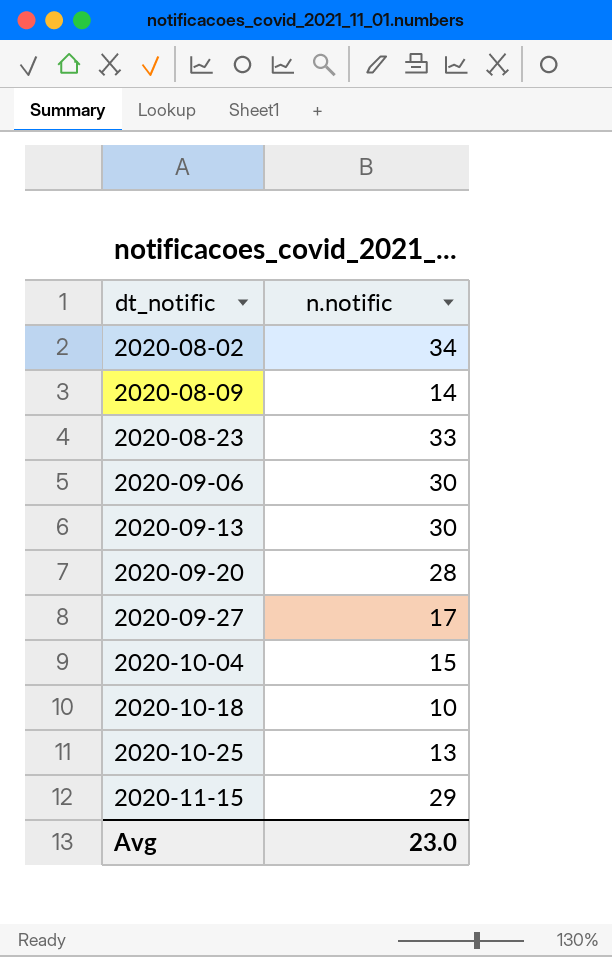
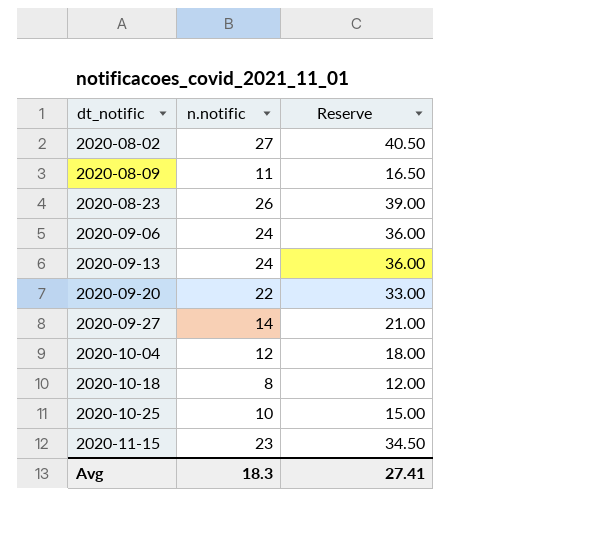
column Reserve | formula: none -> [n.notific] * 1.5
2020-08-02 | n.notific: 34 -> 27
2020-08-09 | n.notific: 14 -> 11
2020-08-23 | n.notific: 33 -> 26
2020-09-06 | n.notific: 30 -> 24
2020-09-13 | n.notific: 30 -> 24
2020-09-20 | n.notific: 28 -> 22
2020-09-27 | n.notific: 17 -> 14
2020-10-04 | n.notific: 15 -> 12
2020-10-18 | n.notific: 10 -> 8
2020-10-25 | n.notific: 13 -> 10
2020-11-15 | n.notific: 29 -> 23
Avg | n.notific: 23.0 -> 18.3

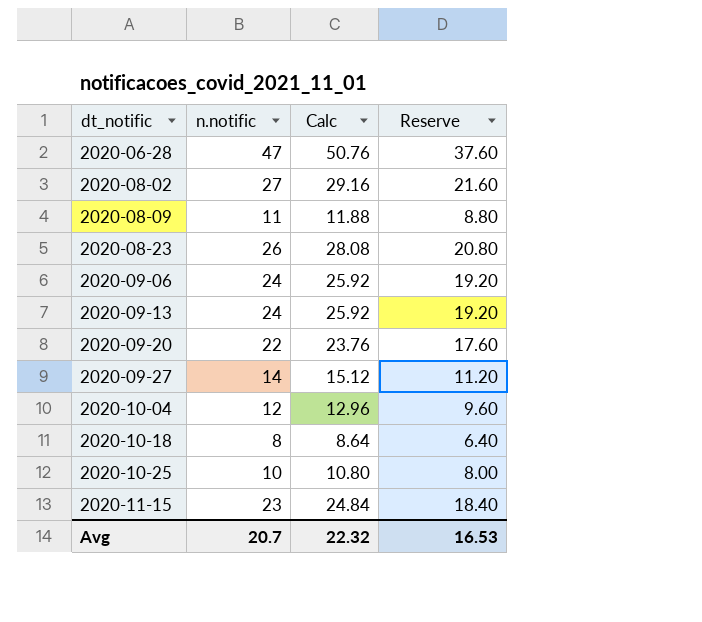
column Calc | formula: none -> [n.notific] * 1.08
column Reserve | formula: [n.notific] * 1.5 -> [n.notific] * 0.8
row 2020-06-28: none -> 47 | 50.76 | 37.60
Avg | n.notific: 18.3 -> 20.7
Avg | Reserve: 27.41 -> 16.53

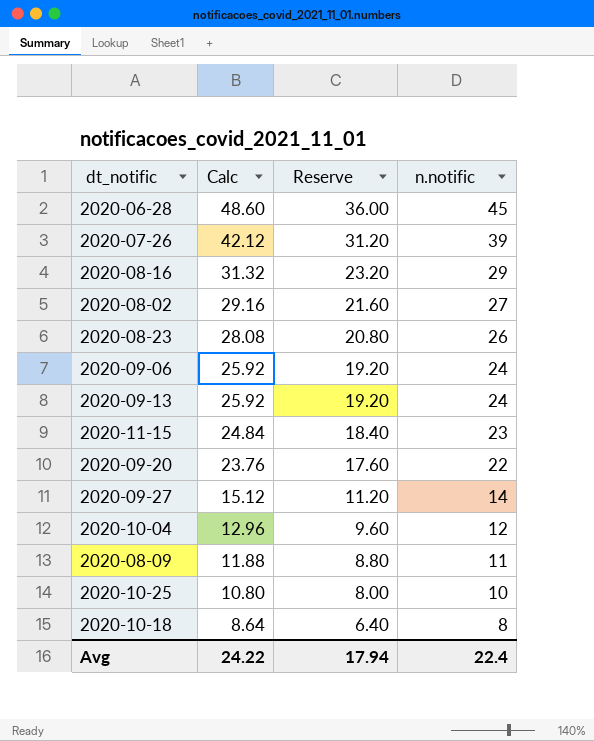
row order: dt_notific ascending -> Calc descending
column n.notific | position: 2 -> 4
2020-06-28 | Calc: 50.76 -> 48.60
2020-06-28 | Reserve: 37.60 -> 36.00
2020-06-28 | n.notific: 47 -> 45
row 2020-07-26: none -> 42.12 | 31.20 | 39
row 2020-08-16: none -> 31.32 | 23.20 | 29
Avg | Calc: 22.32 -> 24.22
Avg | Reserve: 16.53 -> 17.94
Avg | n.notific: 20.7 -> 22.4

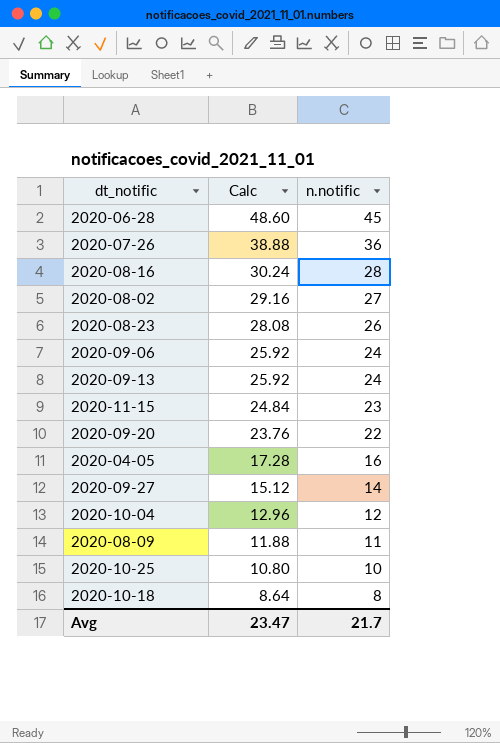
column Reserve | formula: [n.notific] * 0.8 -> none
2020-07-26 | Calc: 42.12 -> 38.88
2020-07-26 | n.notific: 39 -> 36
2020-08-16 | Calc: 31.32 -> 30.24
2020-08-16 | n.notific: 29 -> 28
row 2020-04-05: none -> 17.28 | 16
Avg | Calc: 24.22 -> 23.47
Avg | n.notific: 22.4 -> 21.7

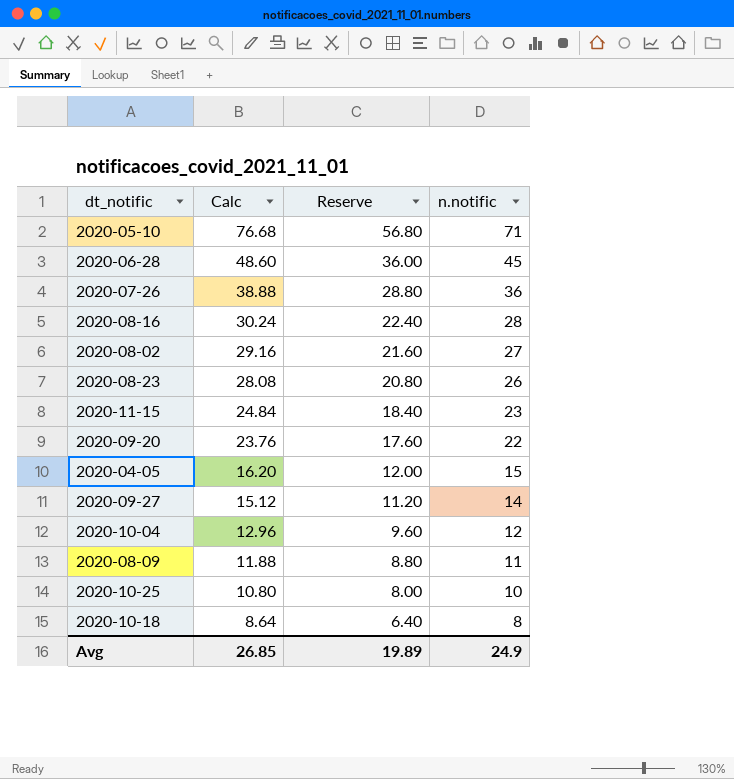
column Reserve | formula: none -> [n.notific] * 0.8
row 2020-09-06: 25.92 | 24 -> none
row 2020-09-13: 25.92 | 24 -> none
row 2020-05-10: none -> 76.68 | 56.80 | 71
2020-04-05 | Calc: 17.28 -> 16.20
2020-04-05 | n.notific: 16 -> 15
Avg | Calc: 23.47 -> 26.85
Avg | n.notific: 21.7 -> 24.9

